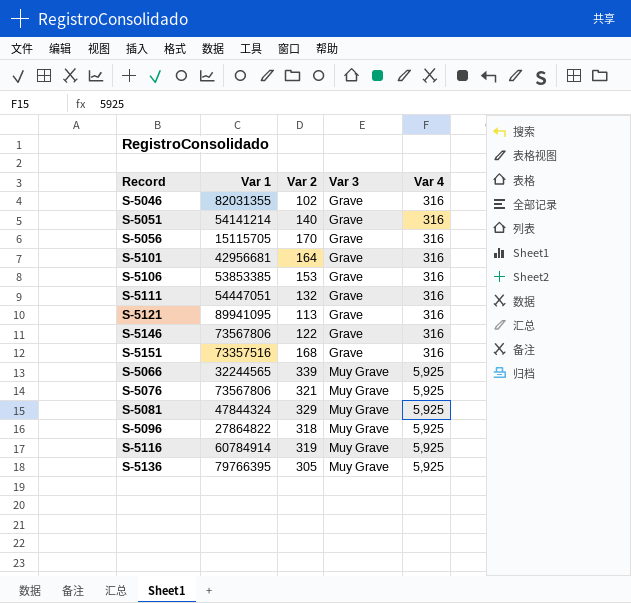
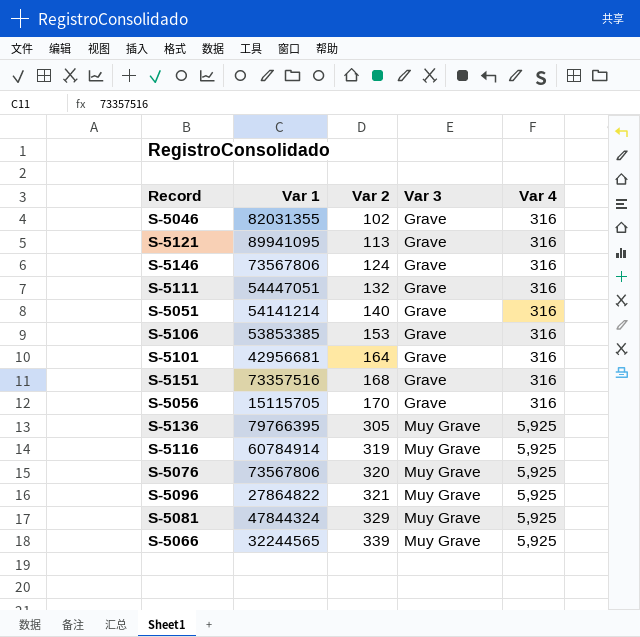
row order: Var 3 ascending -> Var 2 ascending
S-5146 | Var 2: 122 -> 124
S-5076 | Var 2: 321 -> 320
S-5096 | Var 2: 318 -> 321

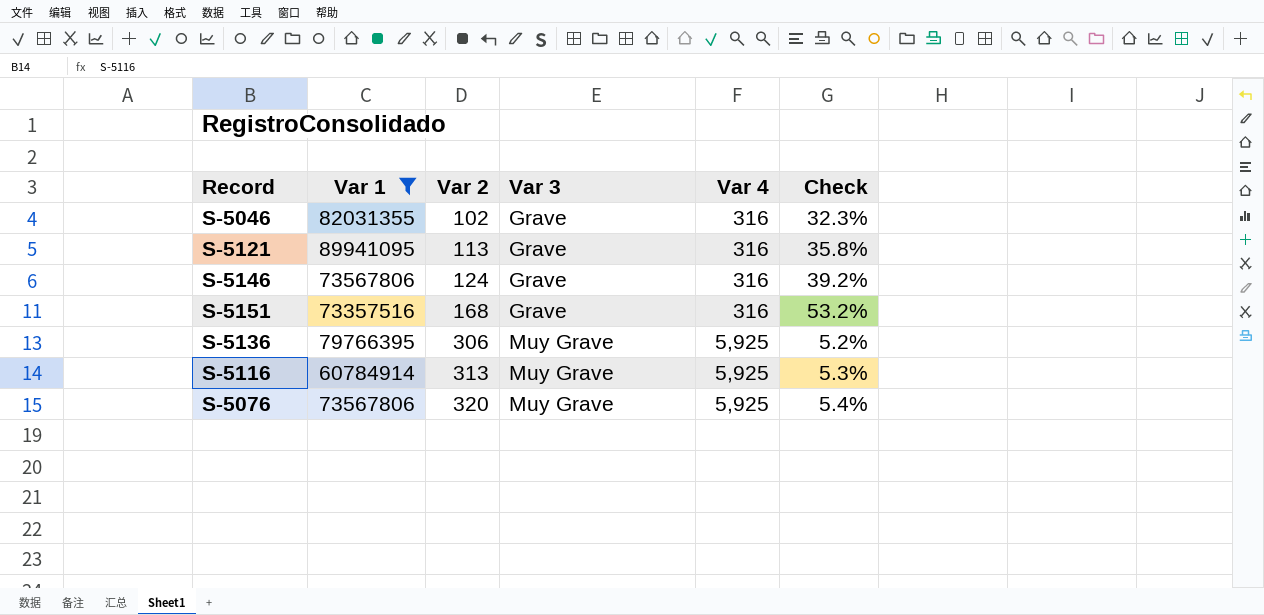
filter: none -> Var 1 >= 60784914
column Check | formula: none -> [Var 2] / [Var 4]
S-5136 | Var 2: 305 -> 306
S-5116 | Var 2: 319 -> 313

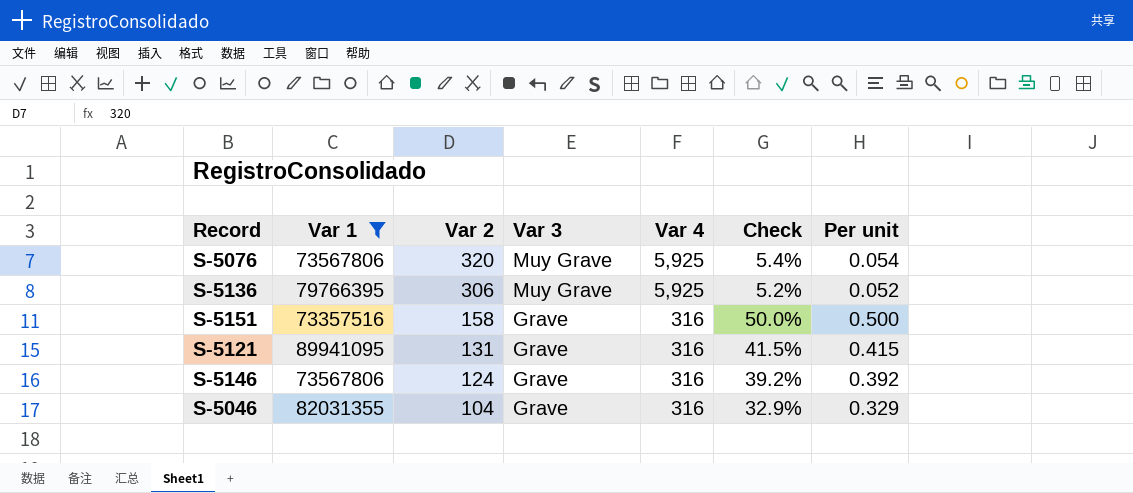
row order: Var 2 ascending -> Var 2 descending
column Per unit | formula: none -> [Var 2] / [Var 4]
row S-5116: 60784914 | 313 | Muy Grave | 5,925 | 5.3% -> none
S-5151 | Var 2: 168 -> 158
S-5151 | Check: 53.2% -> 50.0%
S-5121 | Var 2: 113 -> 131
S-5121 | Check: 35.8% -> 41.5%
S-5046 | Var 2: 102 -> 104
S-5046 | Check: 32.3% -> 32.9%

